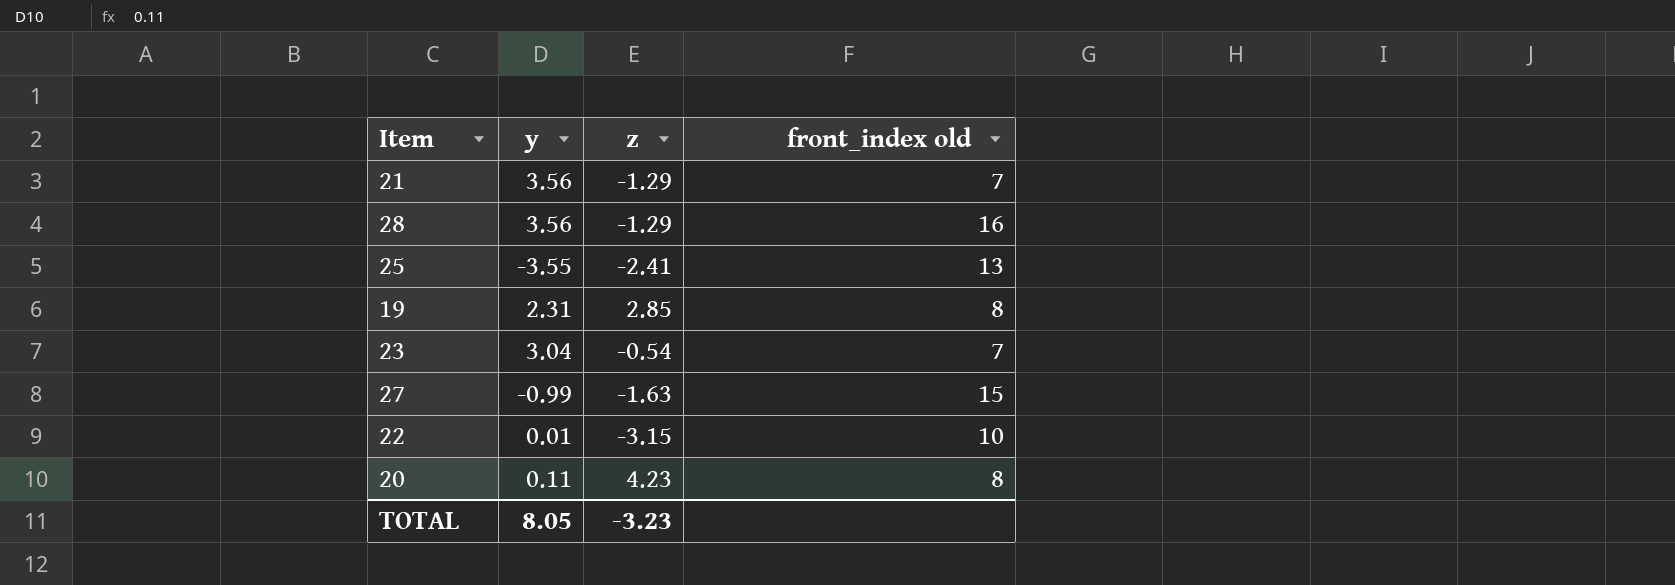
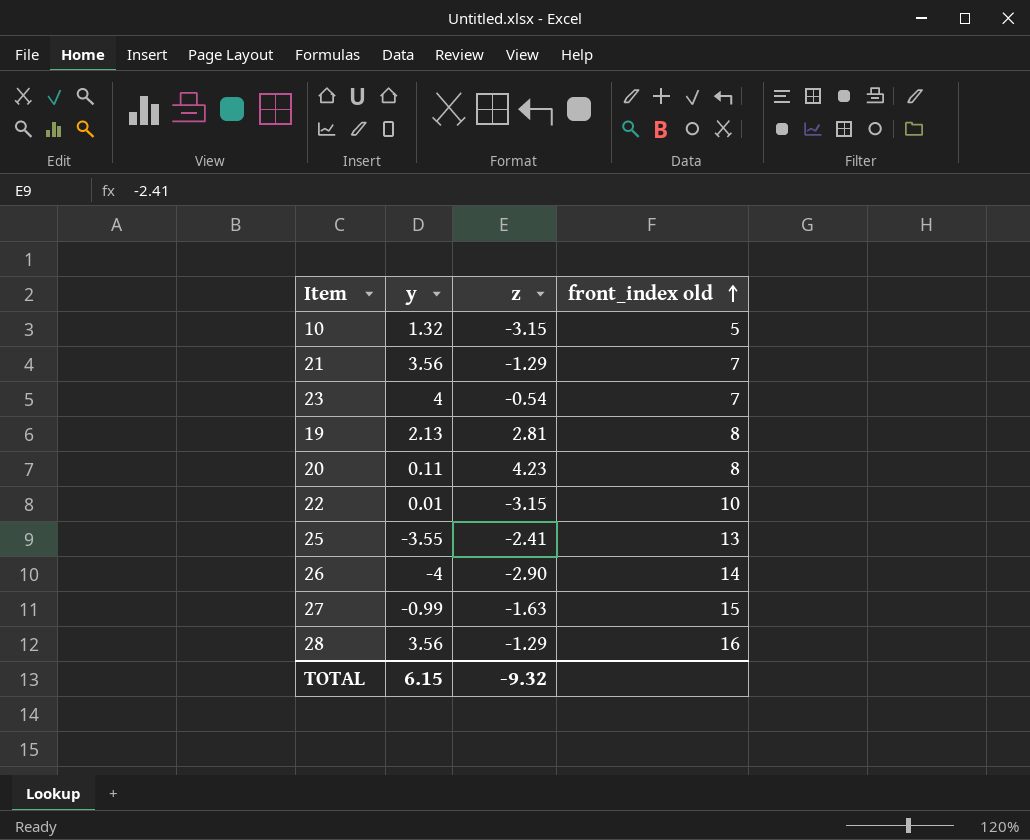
row order: none -> front_index old ascending
row 10: none -> 1.32 | -3.15 | 5
23 | y: 3.04 -> 4
19 | y: 2.31 -> 2.13
19 | z: 2.85 -> 2.81
row 26: none -> -4 | -2.90 | 14
TOTAL | y: 8.05 -> 6.15
TOTAL | z: -3.23 -> -9.32

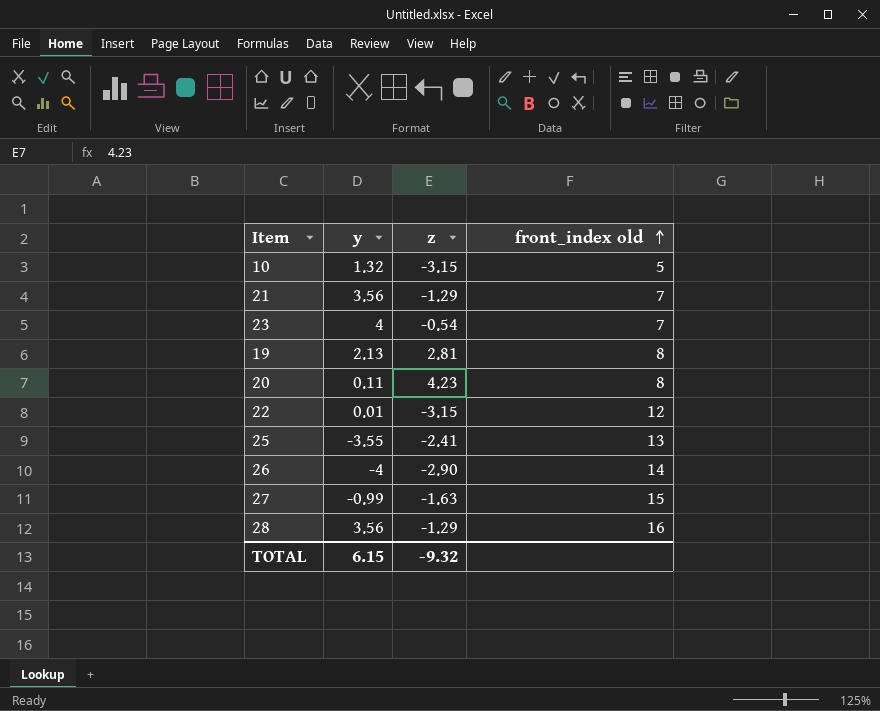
22 | front_index old: 10 -> 12

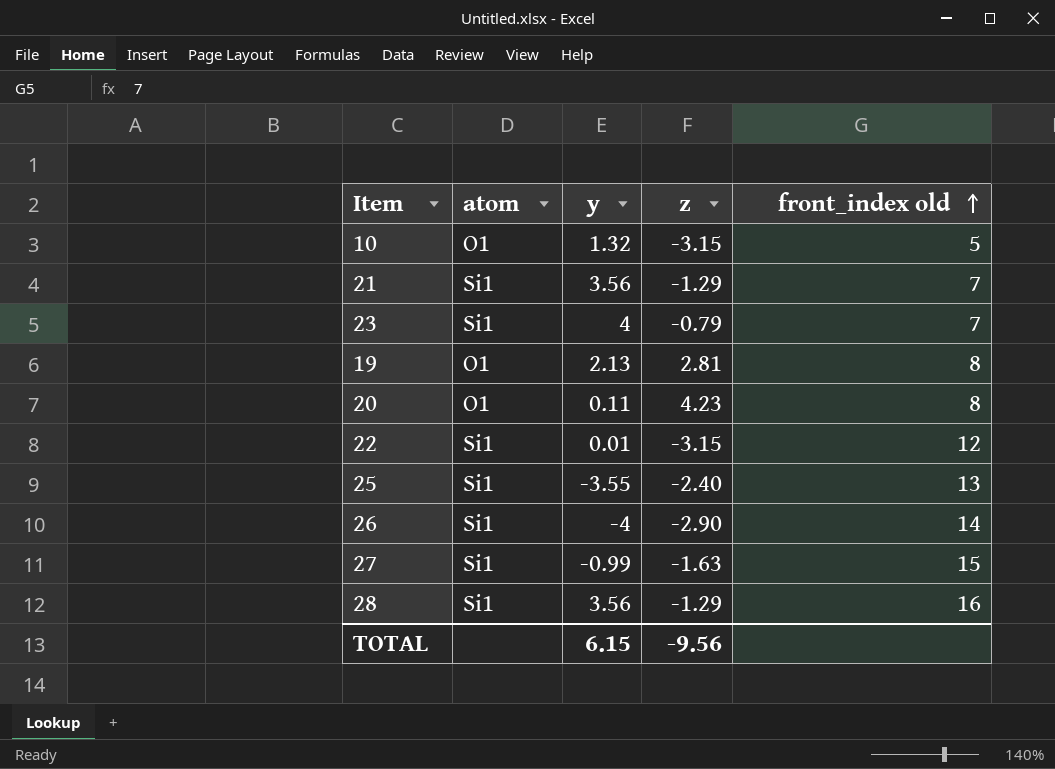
column atom | position: none -> 2
23 | z: -0.54 -> -0.79
25 | z: -2.41 -> -2.40
TOTAL | z: -9.32 -> -9.56

